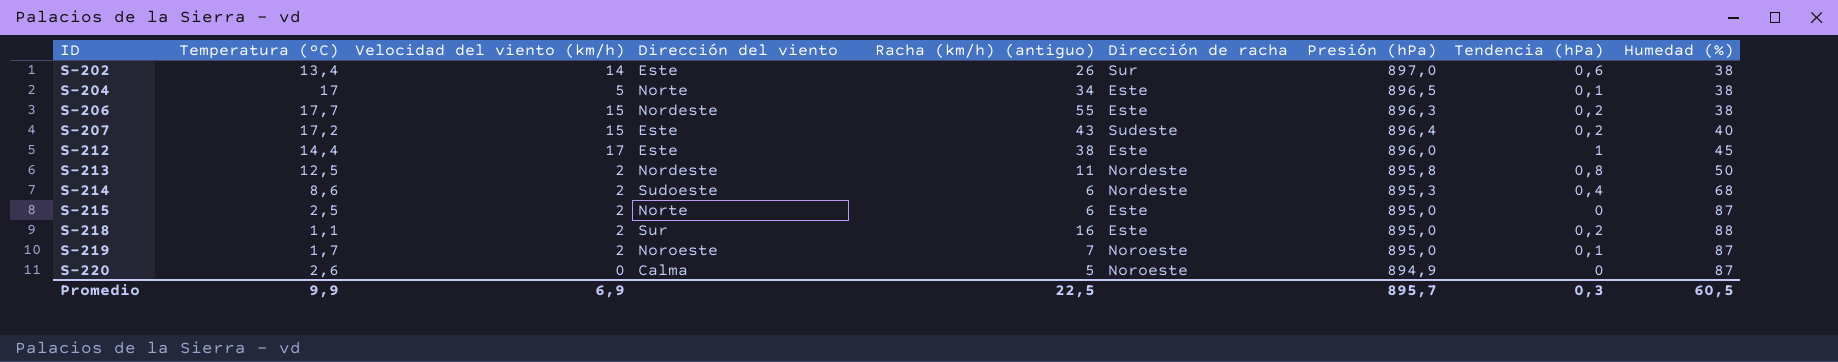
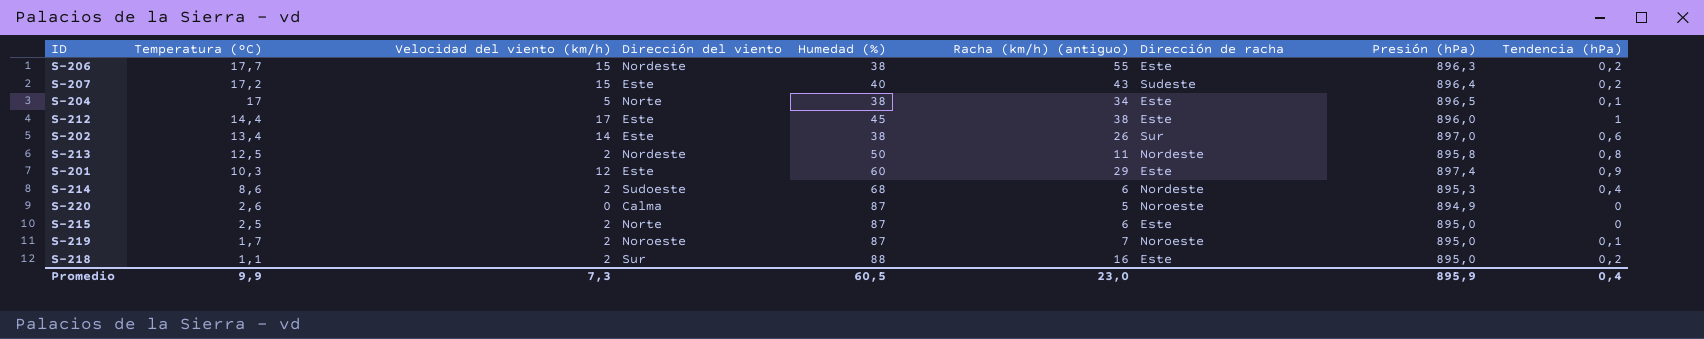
row order: ID ascending -> Temperatura (ºC) descending
column Humedad (%) | position: 9 -> 5
row S-201: none -> 10,3 | 12 | Este | 60 | 29 | Este | 897,4 | 0,9
Promedio | Velocidad del viento (km/h): 6,9 -> 7,3
Promedio | Racha (km/h) (antiguo): 22,5 -> 23,0
Promedio | Presión (hPa): 895,7 -> 895,9
Promedio | Tendencia (hPa): 0,3 -> 0,4

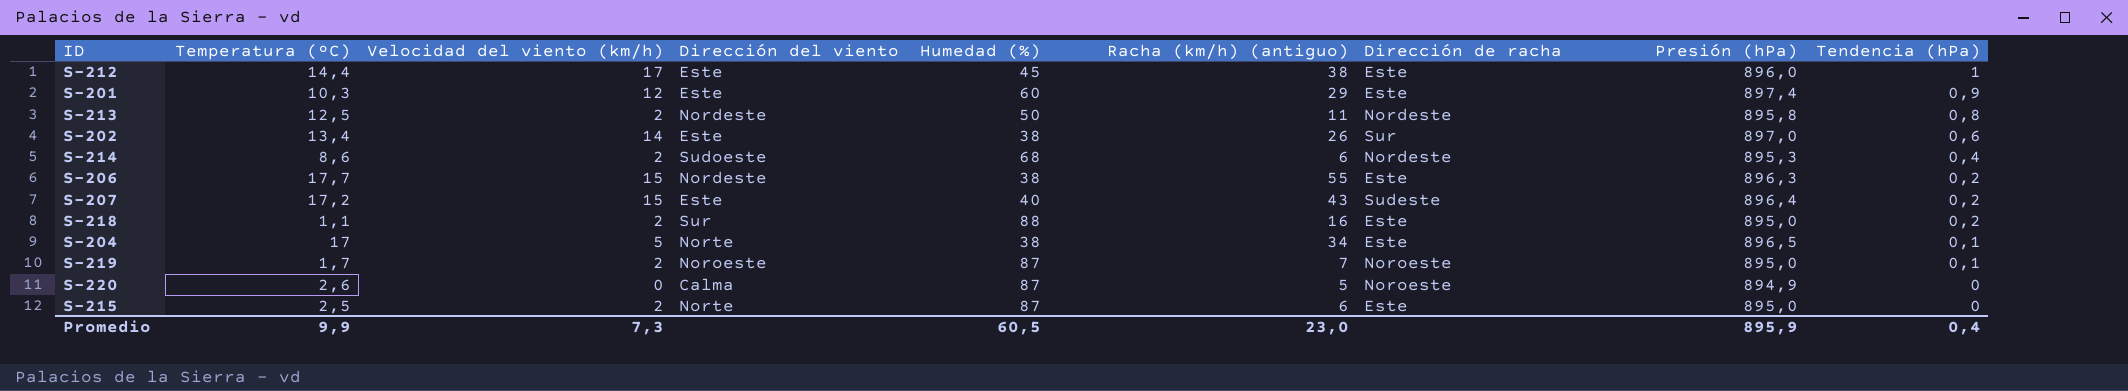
row order: Temperatura (ºC) descending -> Tendencia (hPa) descending

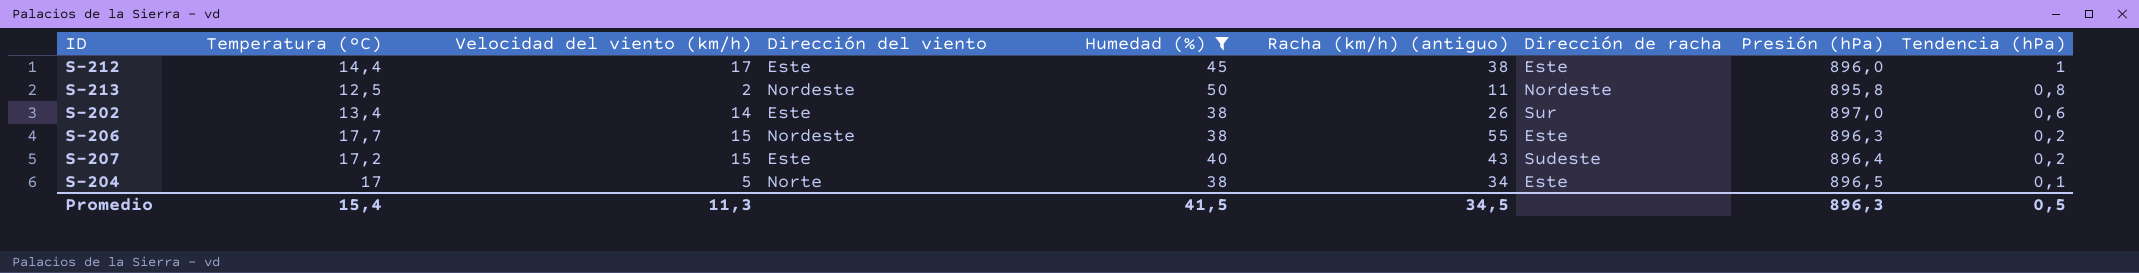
filter: none -> Humedad (%) <= 50
Promedio | Temperatura (ºC): 9,9 -> 15,4
Promedio | Velocidad del viento (km/h): 7,3 -> 11,3
Promedio | Humedad (%): 60,5 -> 41,5
Promedio | Racha (km/h) (antiguo): 23,0 -> 34,5
Promedio | Presión (hPa): 895,9 -> 896,3
Promedio | Tendencia (hPa): 0,4 -> 0,5

